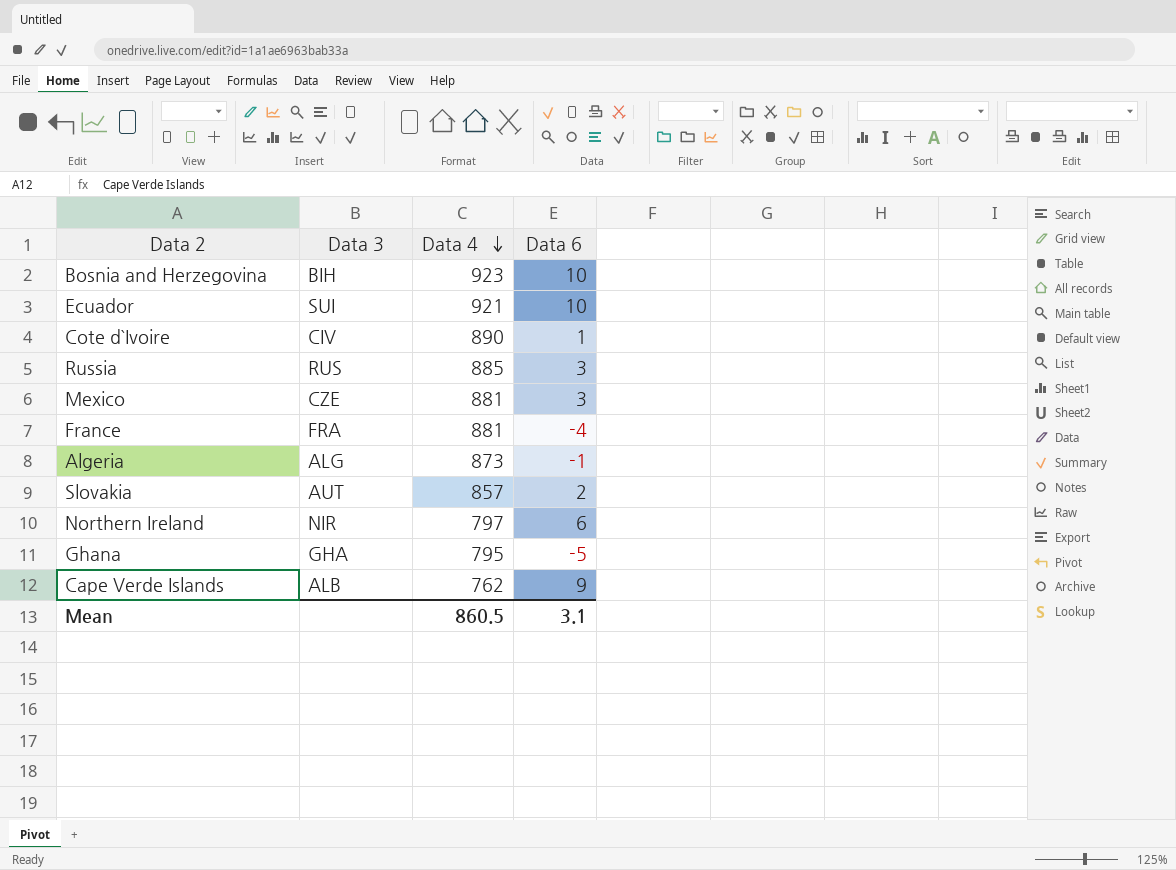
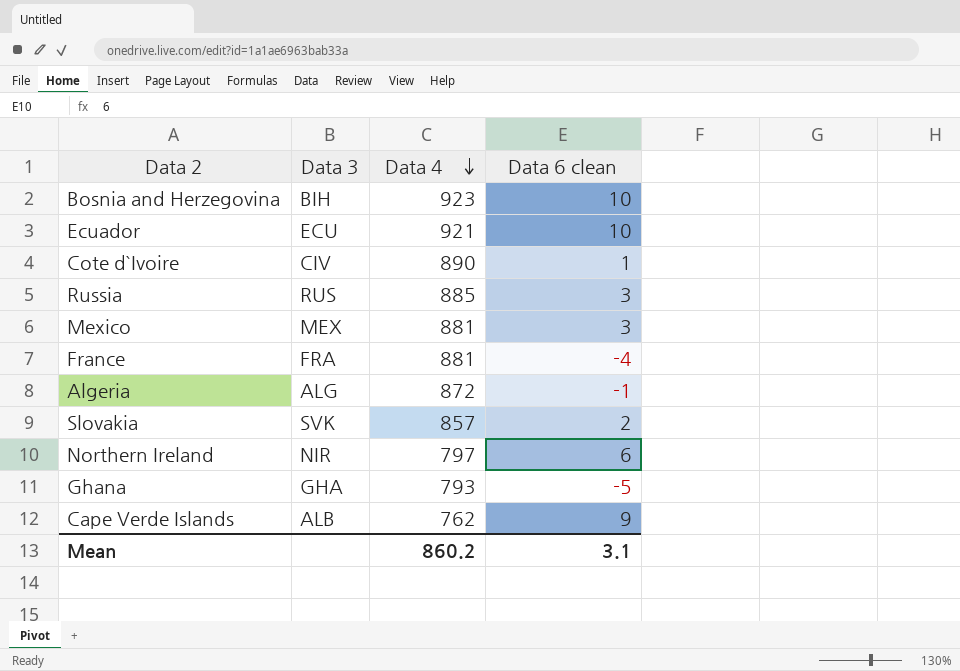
column name: Data 6 -> Data 6 clean
Ecuador | Data 3: SUI -> ECU
Mexico | Data 3: CZE -> MEX
Algeria | Data 4: 873 -> 872
Slovakia | Data 3: AUT -> SVK
Ghana | Data 4: 795 -> 793
Mean | Data 4: 860.5 -> 860.2

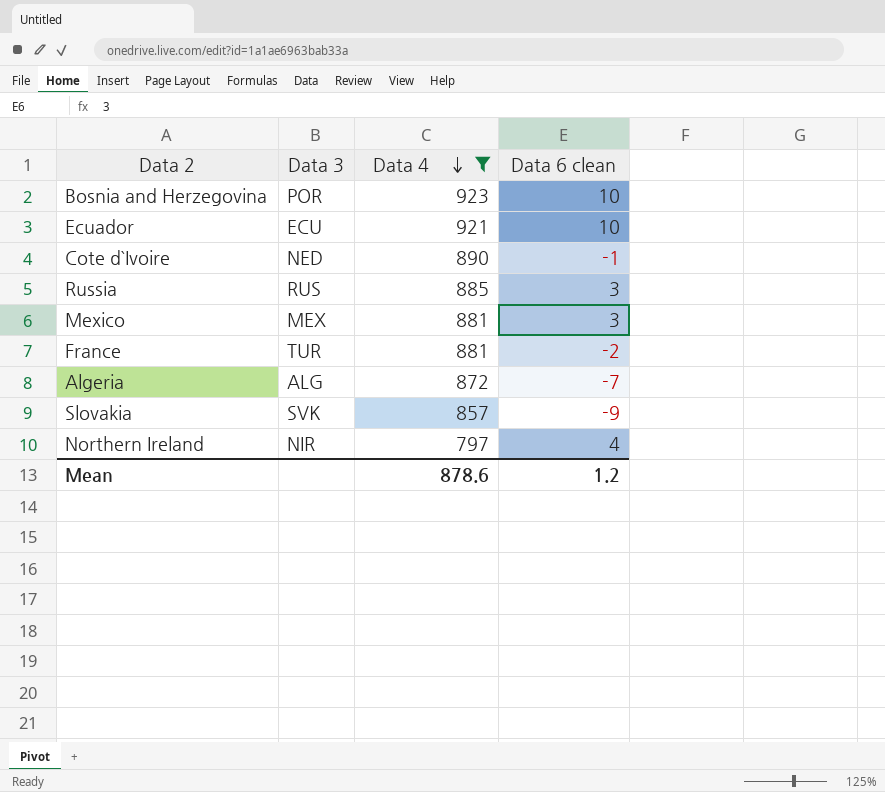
filter: none -> Data 4 >= 797
Bosnia and Herzegovina | Data 3: BIH -> POR
Cote d`Ivoire | Data 3: CIV -> NED
Cote d`Ivoire | Data 6 clean: 1 -> -1
France | Data 3: FRA -> TUR
France | Data 6 clean: -4 -> -2
Algeria | Data 6 clean: -1 -> -7
Slovakia | Data 6 clean: 2 -> -9
Northern Ireland | Data 6 clean: 6 -> 4
Mean | Data 4: 860.2 -> 878.6
Mean | Data 6 clean: 3.1 -> 1.2

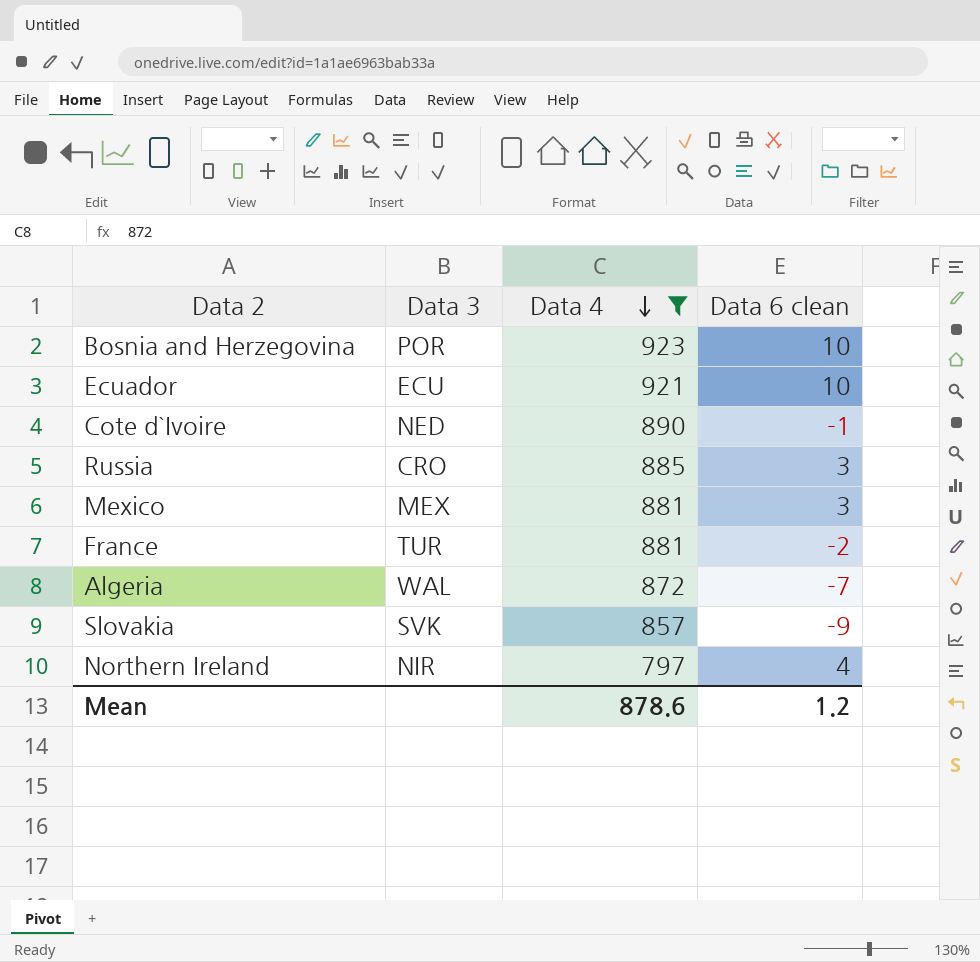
Russia | Data 3: RUS -> CRO
Algeria | Data 3: ALG -> WAL

